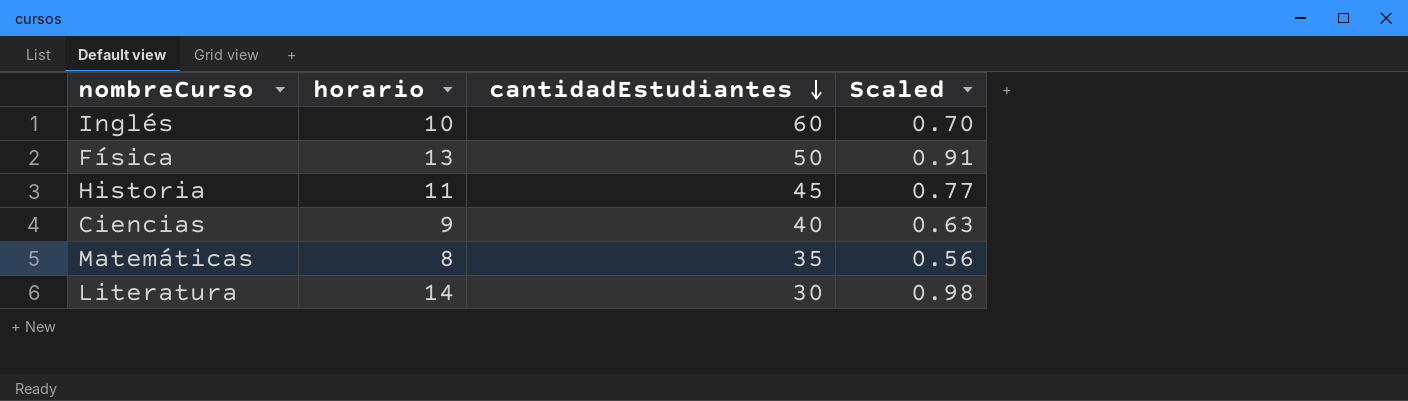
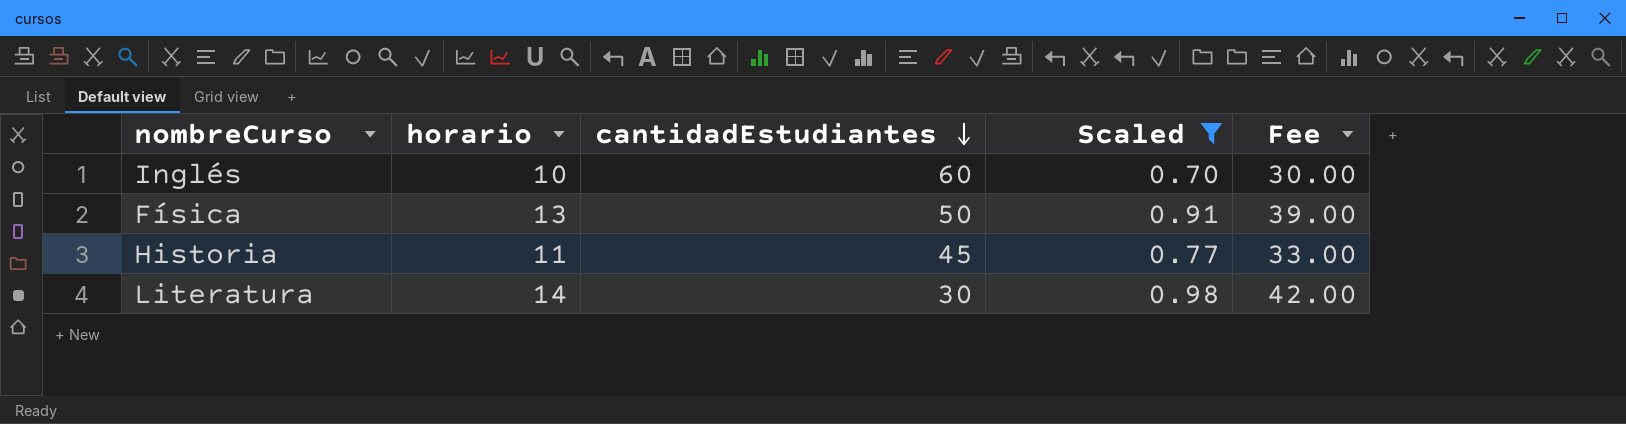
filter: none -> Scaled >= 0.70
column Fee | formula: none -> [horario] * 3

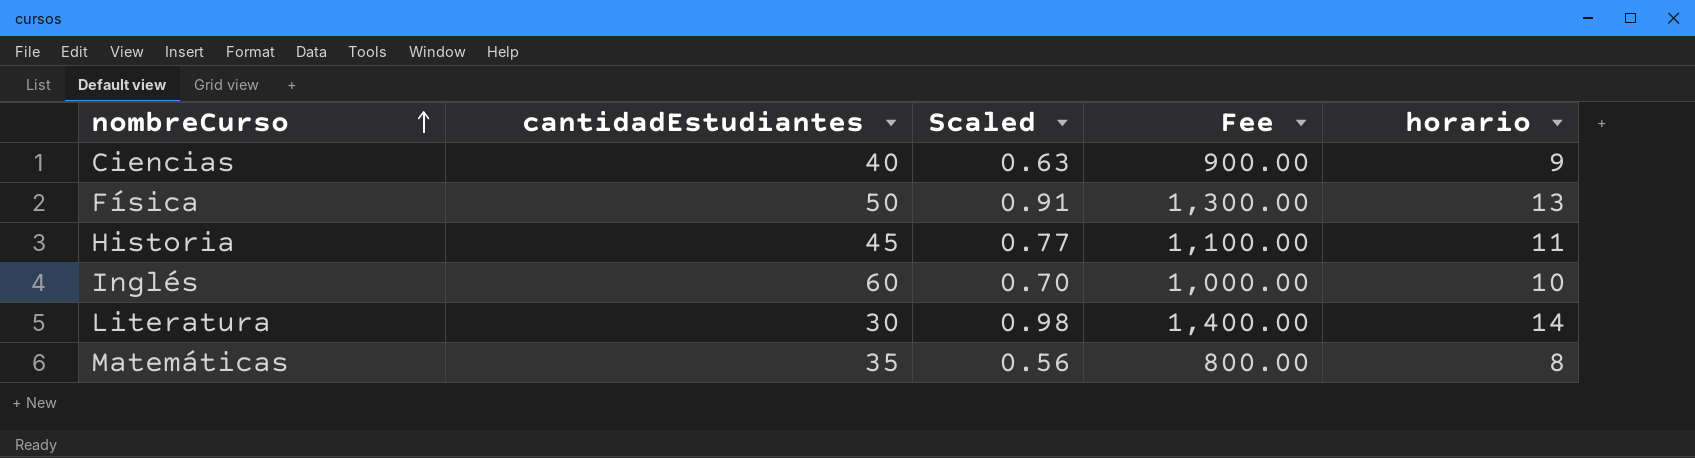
filter: Scaled >= 0.70 -> none
row order: cantidadEstudiantes descending -> nombreCurso ascending
column Fee | formula: [horario] * 3 -> [horario] * 100
column horario | position: 2 -> 5

